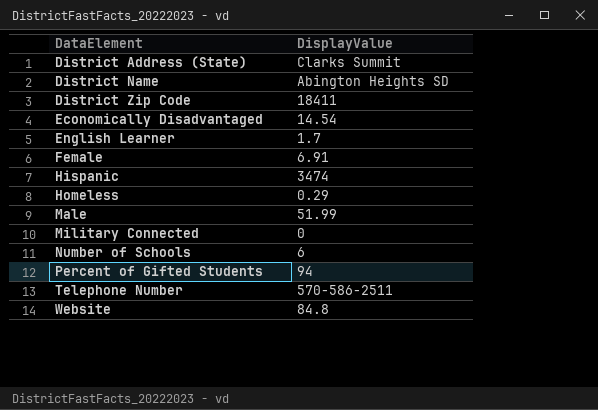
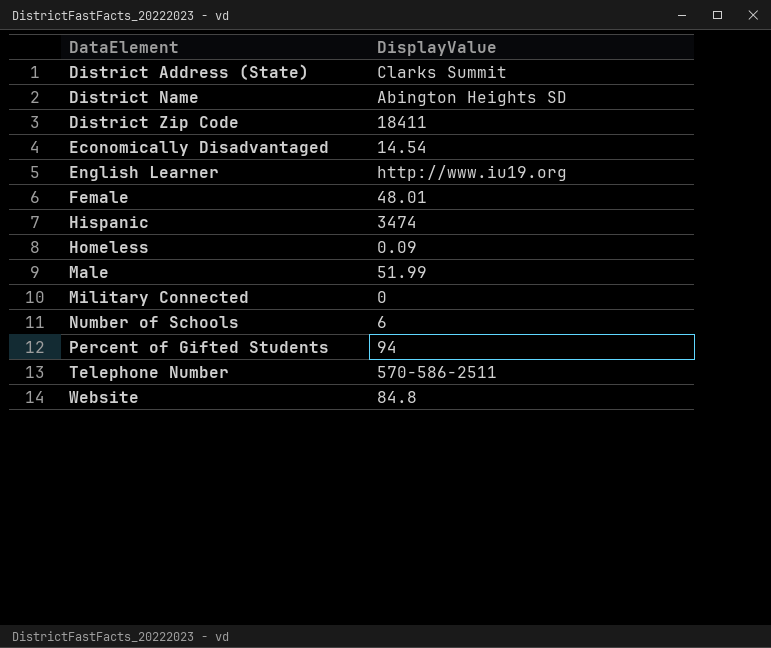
English Learner | DisplayValue: 1.7 -> http://www.iu19.org
Female | DisplayValue: 6.91 -> 48.01
Homeless | DisplayValue: 0.29 -> 0.09

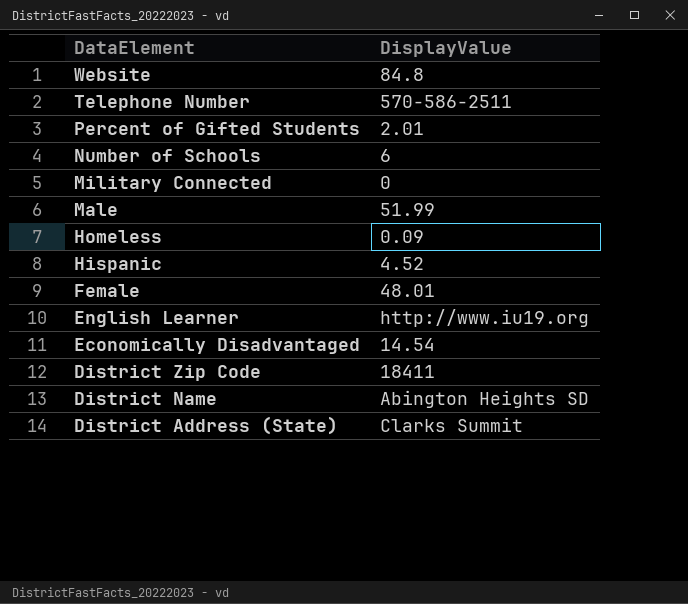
row order: DataElement ascending -> DataElement descending
Percent of Gifted Students | DisplayValue: 94 -> 2.01
Hispanic | DisplayValue: 3474 -> 4.52

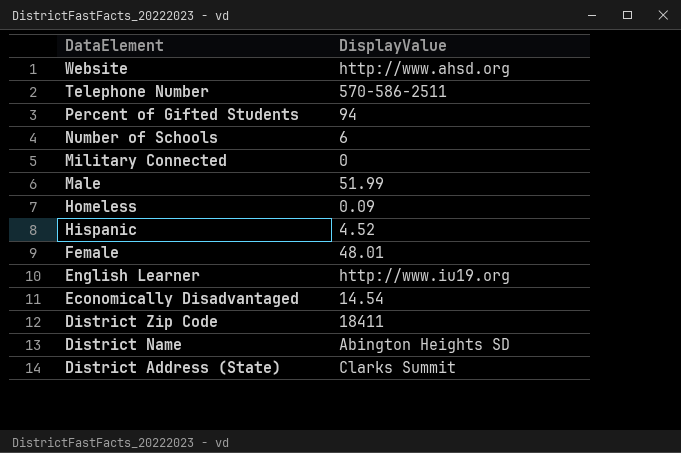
Website | DisplayValue: 84.8 -> http://www.ahsd.org
Percent of Gifted Students | DisplayValue: 2.01 -> 94

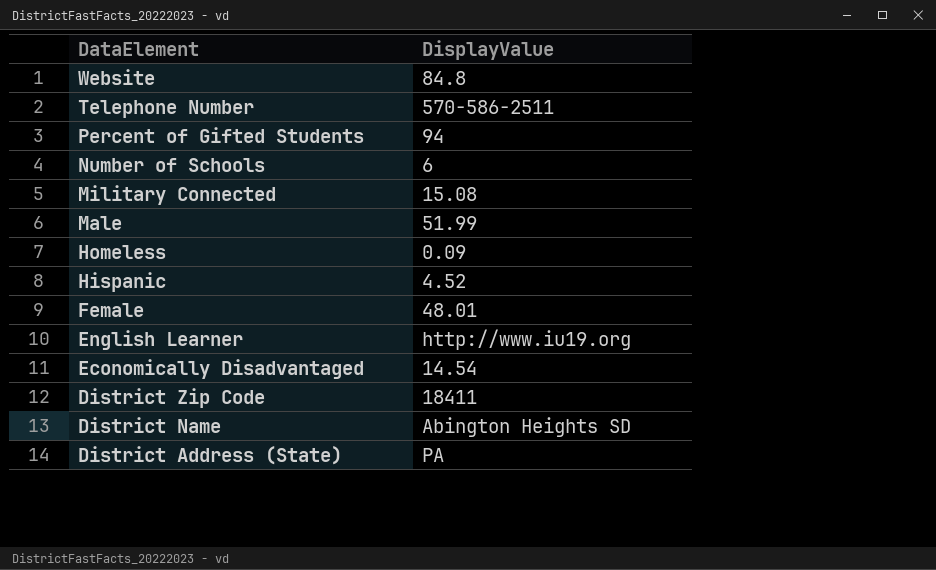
Website | DisplayValue: http://www.ahsd.org -> 84.8
Military Connected | DisplayValue: 0 -> 15.08
District Address (State) | DisplayValue: Clarks Summit -> PA

